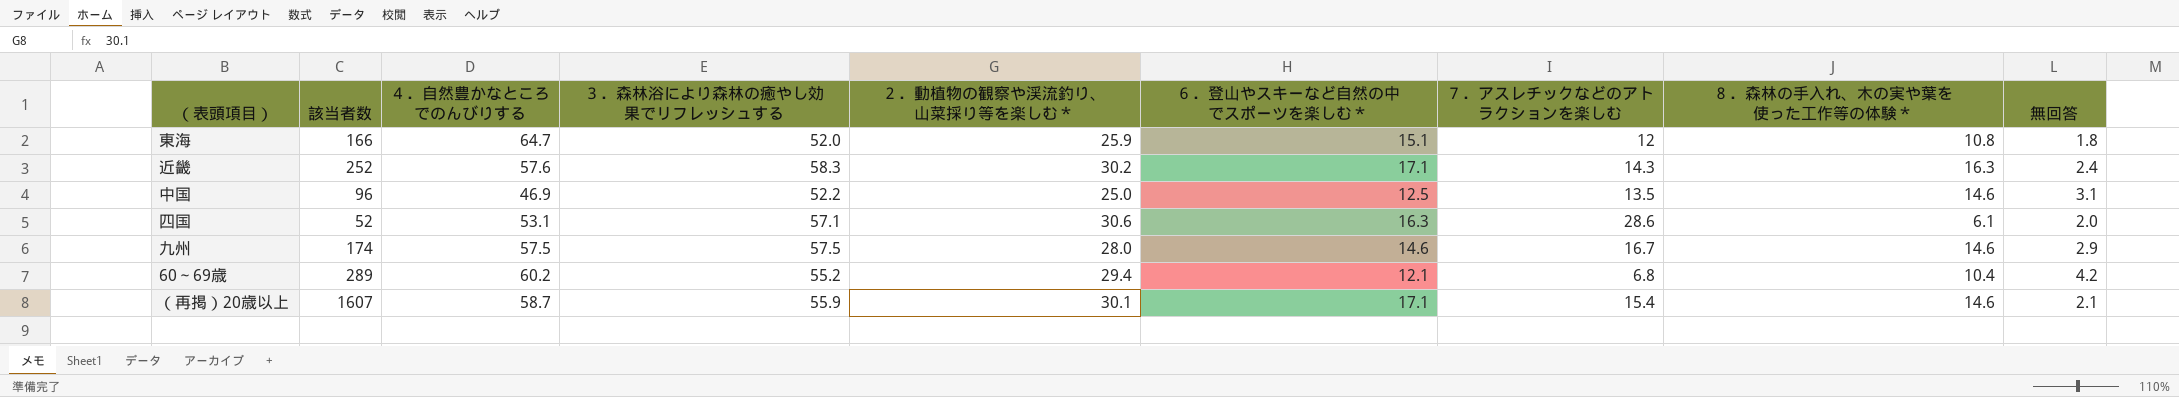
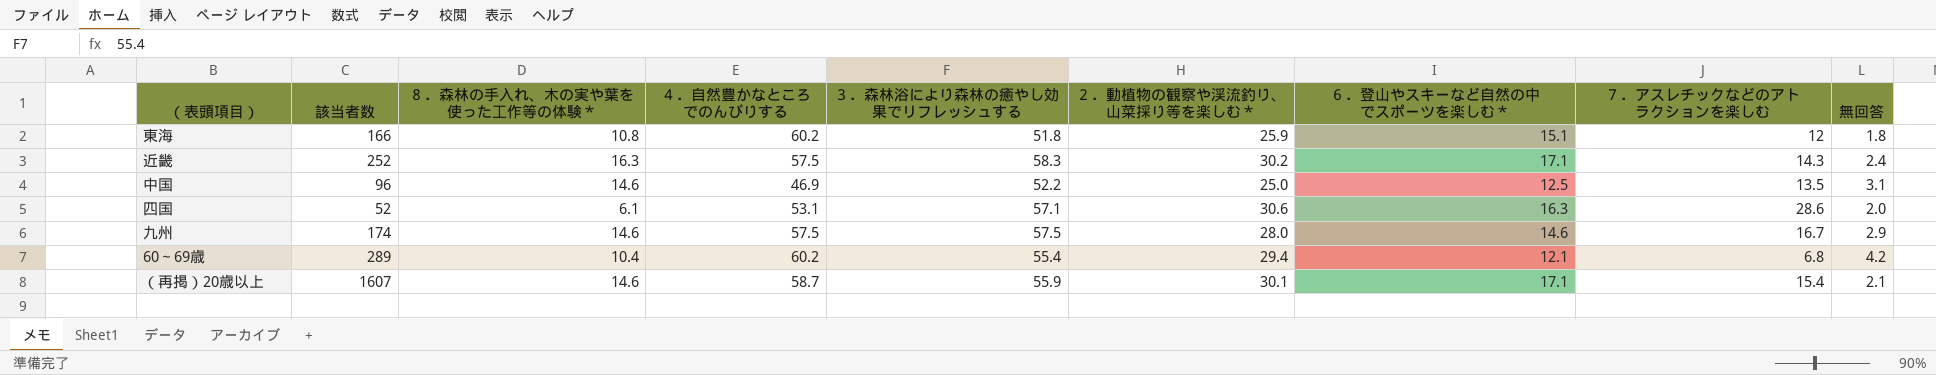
column ８．森林の手入れ、木の実や葉を使った工作等の体験＊ | position: 8 -> 3
東海 | ４．自然豊かなところでのんびりする: 64.7 -> 60.2
東海 | ３．森林浴により森林の癒やし効果でリフレッシュする: 52.0 -> 51.8
近畿 | ４．自然豊かなところでのんびりする: 57.6 -> 57.5
60～69歳 | ３．森林浴により森林の癒やし効果でリフレッシュする: 55.2 -> 55.4

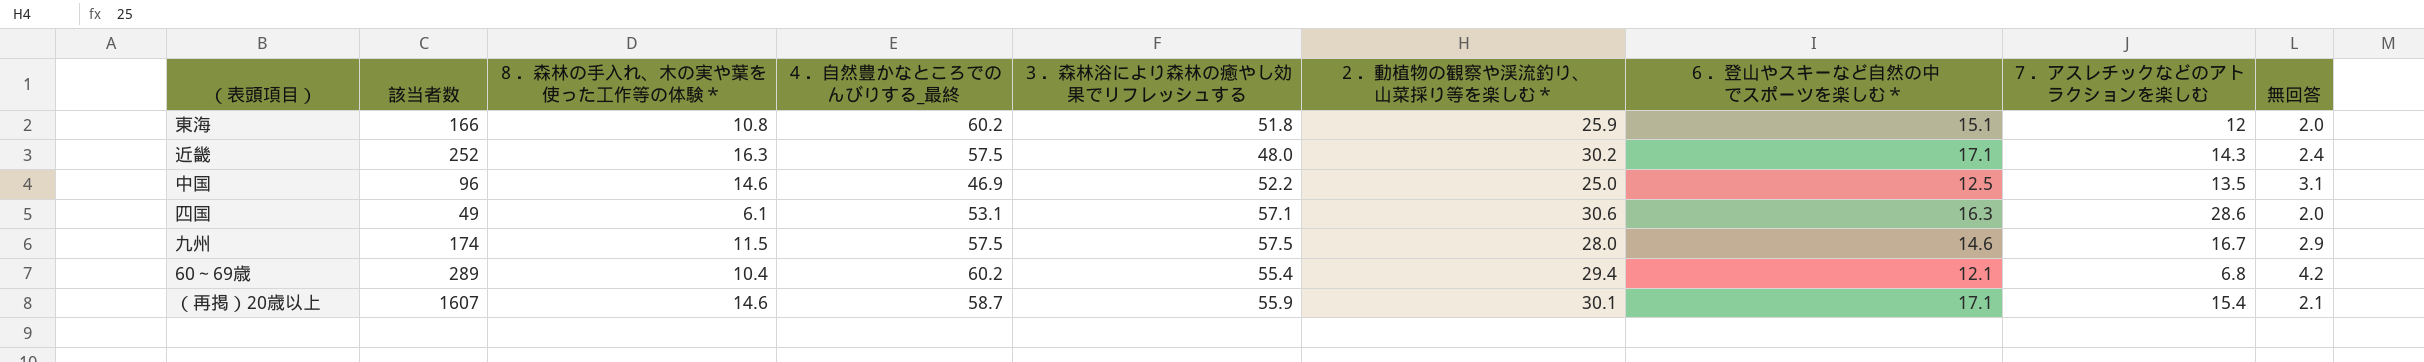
column name: ４．自然豊かなところでのんびりする -> ４．自然豊かなところでのんびりする_最終
東海 | 無回答: 1.8 -> 2.0
近畿 | ３．森林浴により森林の癒やし効果でリフレッシュする: 58.3 -> 48.0
四国 | 該当者数: 52 -> 49
九州 | ８．森林の手入れ、木の実や葉を使った工作等の体験＊: 14.6 -> 11.5

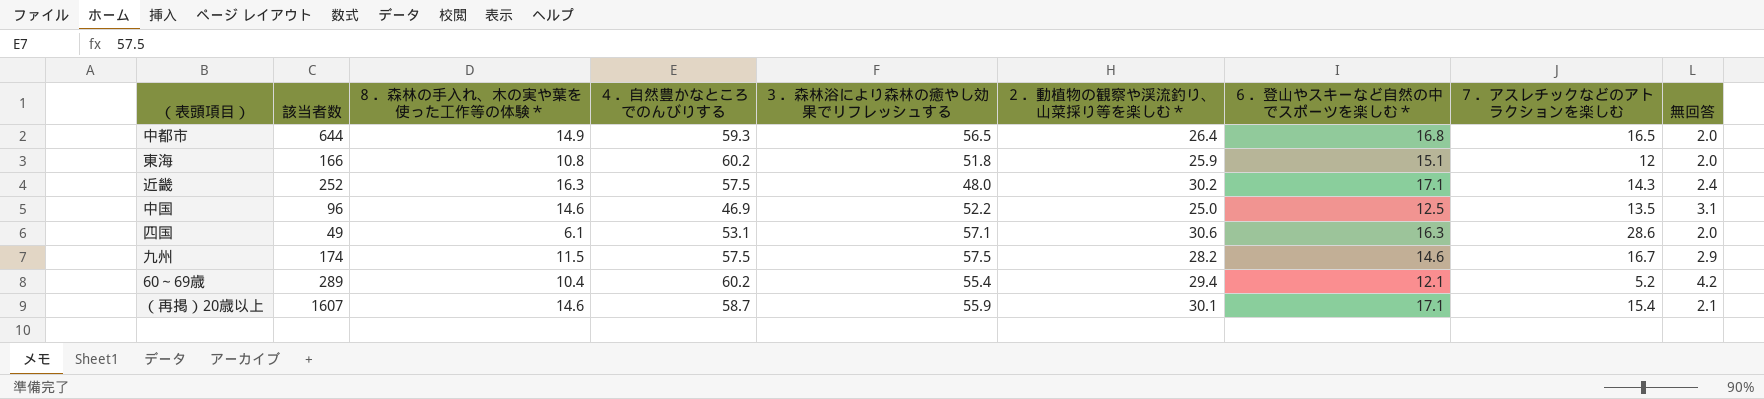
column name: ４．自然豊かなところでのんびりする_最終 -> ４．自然豊かなところでのんびりする
row 中都市: none -> 644 | 14.9 | 59.3 | 56.5 | 26.4 | 16.8 | 16.5 | 2.0
九州 | ２．動植物の観察や渓流釣り、山菜採り等を楽しむ＊: 28.0 -> 28.2
60～69歳 | ７．アスレチックなどのアトラクションを楽しむ: 6.8 -> 5.2

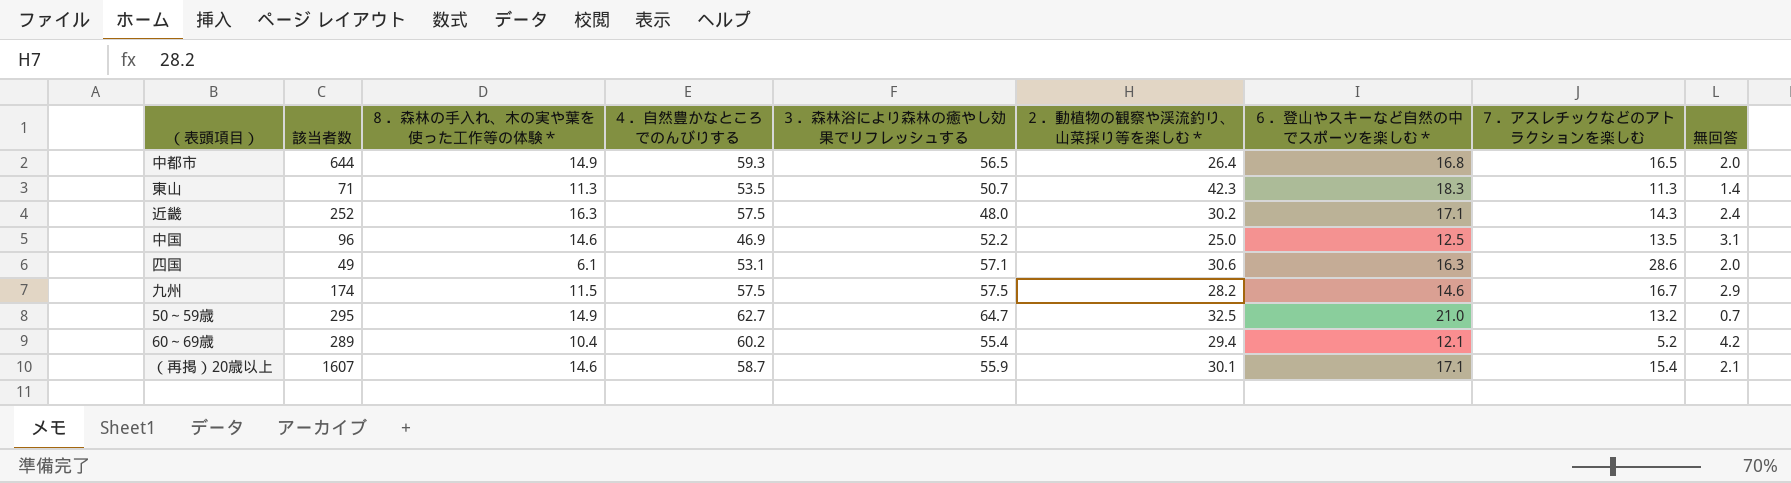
row 東海: 166 | 10.8 | 60.2 | 51.8 | 25.9 | 15.1 | 12 | 2.0 -> none
row 東山: none -> 71 | 11.3 | 53.5 | 50.7 | 42.3 | 18.3 | 11.3 | 1.4
row 50～59歳: none -> 295 | 14.9 | 62.7 | 64.7 | 32.5 | 21.0 | 13.2 | 0.7

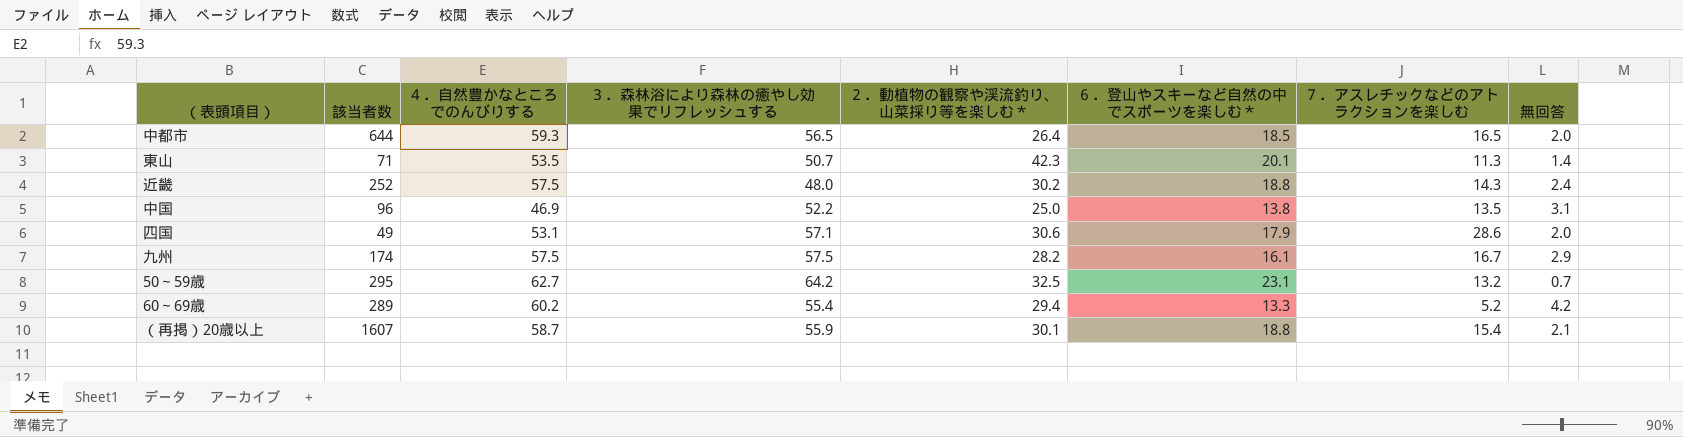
column ８．森林の手入れ、木の実や葉を使った工作等の体験＊ | position: 3 -> none
中都市 | ６．登山やスキーなど自然の中でスポーツを楽しむ＊: 16.8 -> 18.5
東山 | ６．登山やスキーなど自然の中でスポーツを楽しむ＊: 18.3 -> 20.1
近畿 | ６．登山やスキーなど自然の中でスポーツを楽しむ＊: 17.1 -> 18.8
中国 | ６．登山やスキーなど自然の中でスポーツを楽しむ＊: 12.5 -> 13.8
四国 | ６．登山やスキーなど自然の中でスポーツを楽しむ＊: 16.3 -> 17.9
九州 | ６．登山やスキーなど自然の中でスポーツを楽しむ＊: 14.6 -> 16.1
50～59歳 | ３．森林浴により森林の癒やし効果でリフレッシュする: 64.7 -> 64.2
50～59歳 | ６．登山やスキーなど自然の中でスポーツを楽しむ＊: 21.0 -> 23.1
60～69歳 | ６．登山やスキーなど自然の中でスポーツを楽しむ＊: 12.1 -> 13.3
（再掲）20歳以上 | ６．登山やスキーなど自然の中でスポーツを楽しむ＊: 17.1 -> 18.8

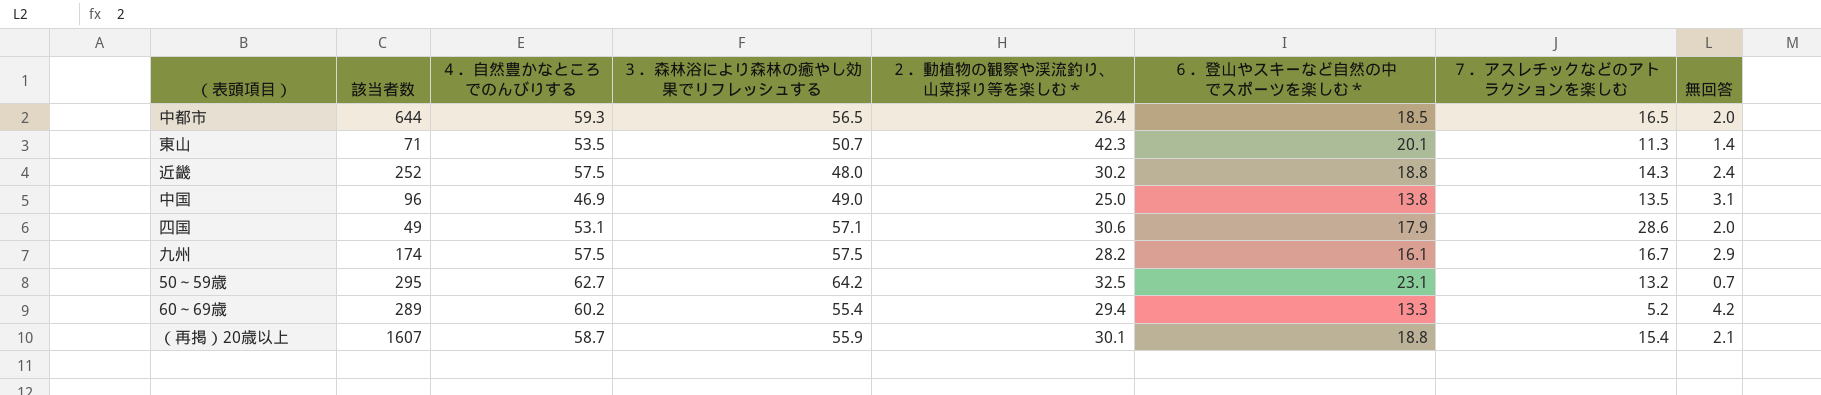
中国 | ３．森林浴により森林の癒やし効果でリフレッシュする: 52.2 -> 49.0

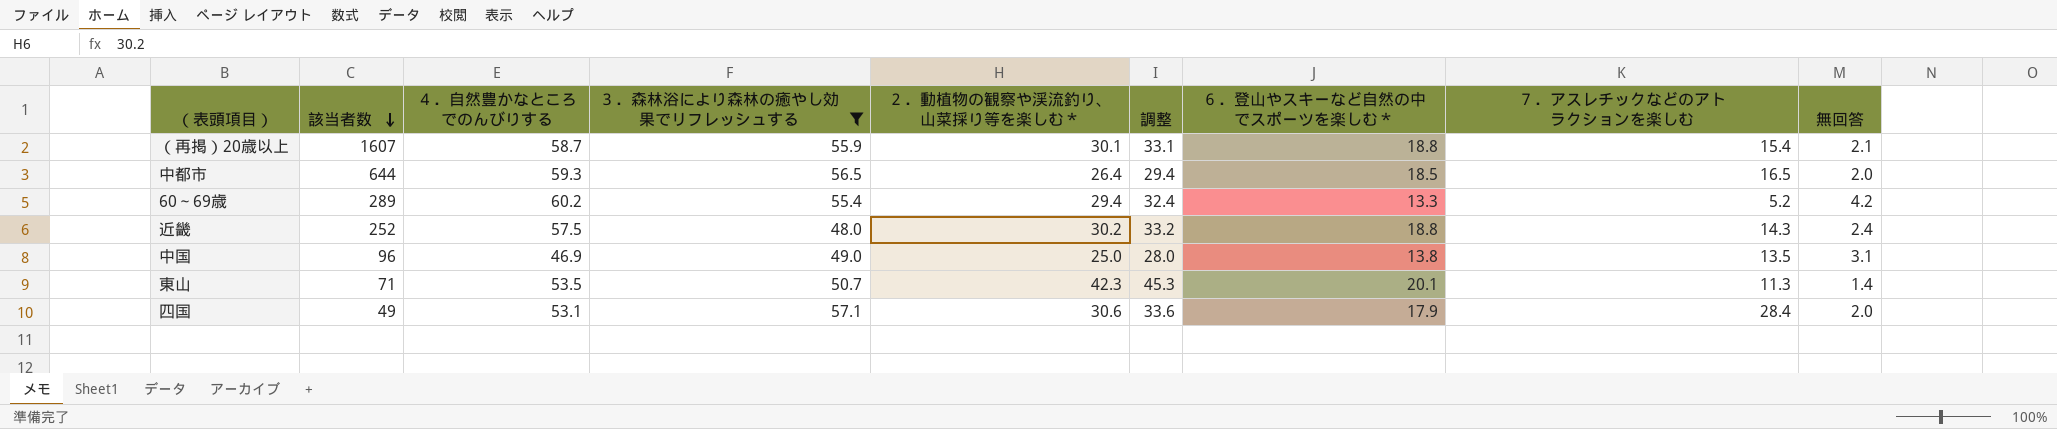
filter: none -> ３．森林浴により森林の癒やし効果でリフレッシュする <= 57.1
row order: none -> 該当者数 descending
column 調整 | formula: none -> [２．動植物の観察や渓流釣り、山菜採り等を楽しむ＊] + 3
四国 | ７．アスレチックなどのアトラクションを楽しむ: 28.6 -> 28.4

